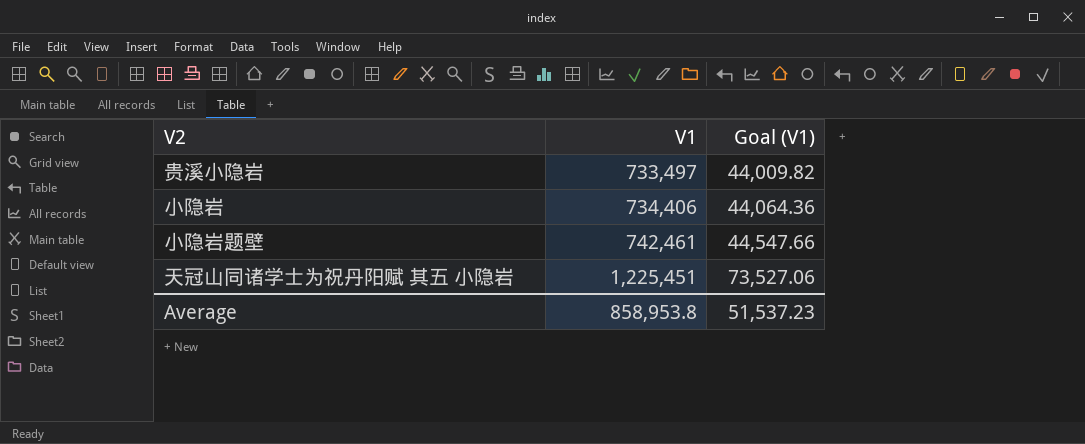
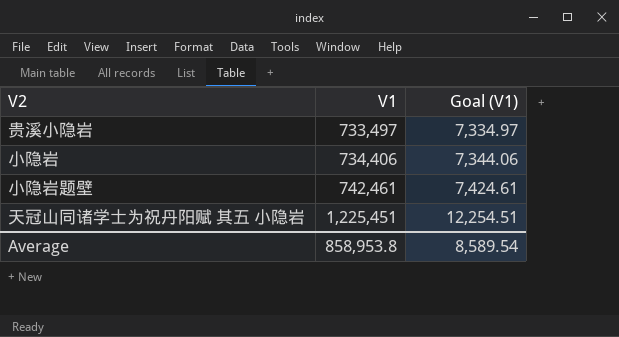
column Goal (V1) | formula: [V1] * 0.06 -> [V1] * 0.01
Average | Goal (V1): 51,537.23 -> 8,589.54

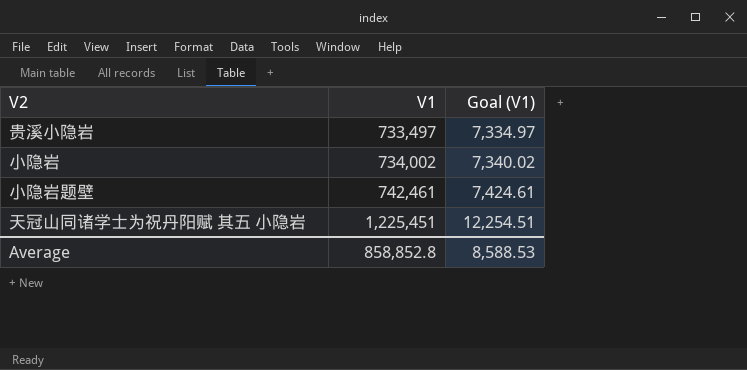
小隐岩 | V1: 734,406 -> 734,002
小隐岩 | Goal (V1): 7,344.06 -> 7,340.02
Average | V1: 858,953.8 -> 858,852.8
Average | Goal (V1): 8,589.54 -> 8,588.53

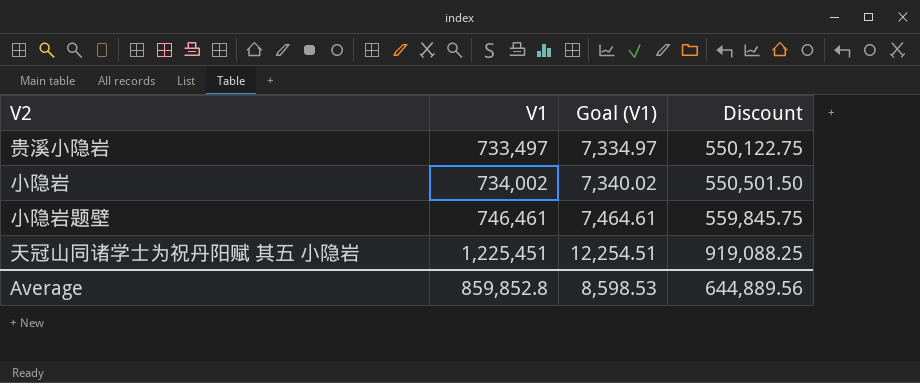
column Discount | formula: none -> [V1] * 0.75
小隐岩题壁 | V1: 742,461 -> 746,461
小隐岩题壁 | Goal (V1): 7,424.61 -> 7,464.61
Average | V1: 858,852.8 -> 859,852.8
Average | Goal (V1): 8,588.53 -> 8,598.53

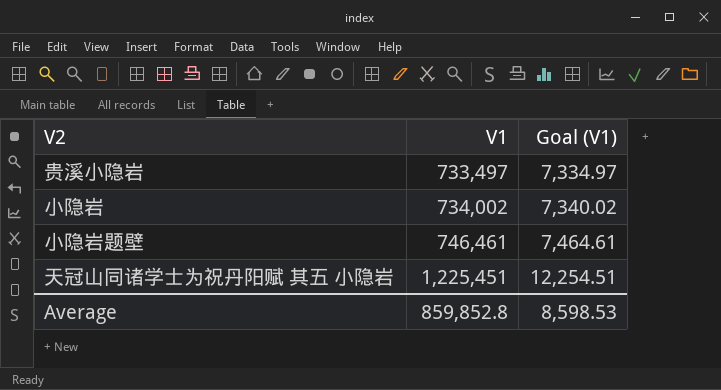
column Discount | formula: [V1] * 0.75 -> none

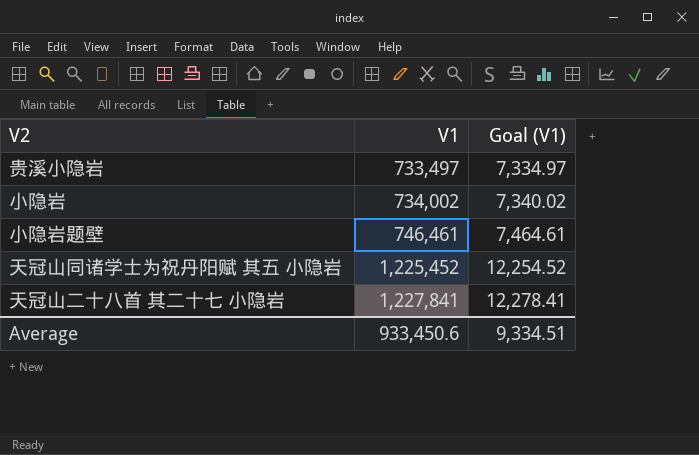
天冠山同诸学士为祝丹阳赋 其五 小隐岩 | V1: 1,225,451 -> 1,225,452
天冠山同诸学士为祝丹阳赋 其五 小隐岩 | Goal (V1): 12,254.51 -> 12,254.52
row 天冠山二十八首 其二十七 小隐岩: none -> 1,227,841 | 12,278.41
Average | V1: 859,852.8 -> 933,450.6
Average | Goal (V1): 8,598.53 -> 9,334.51

